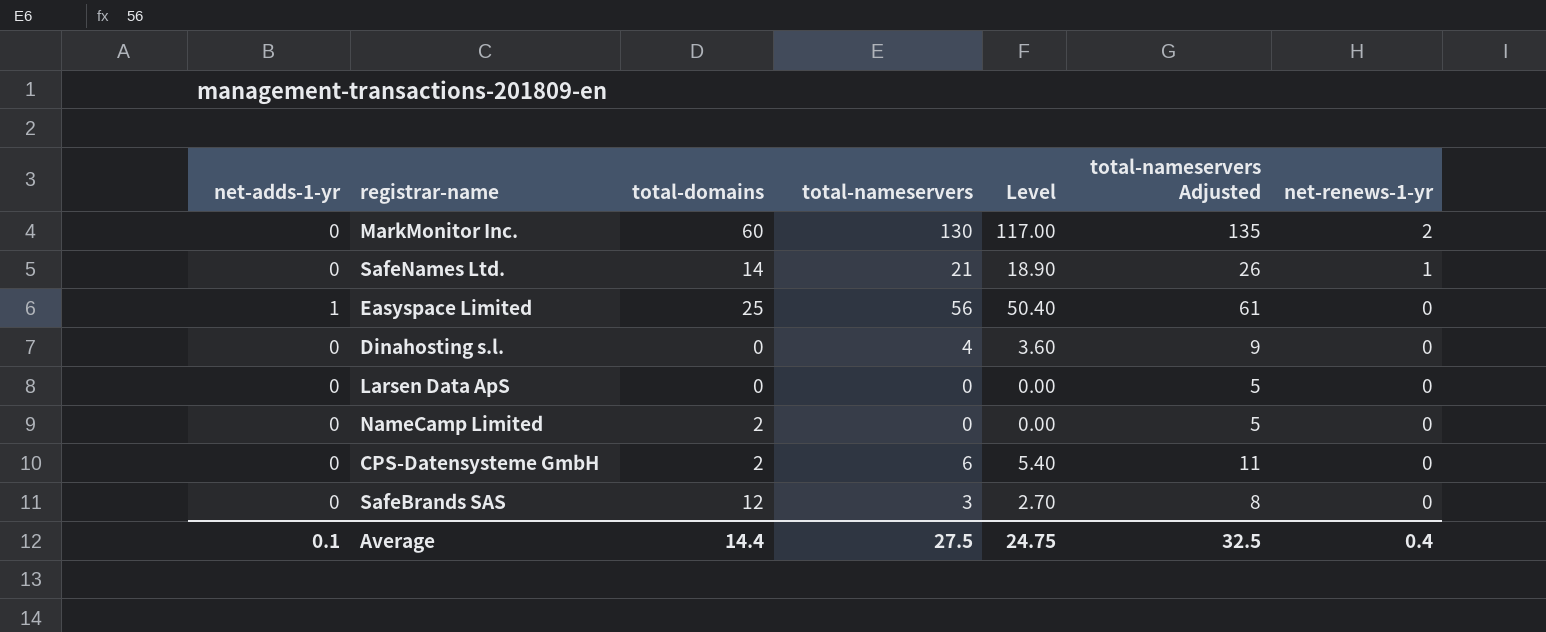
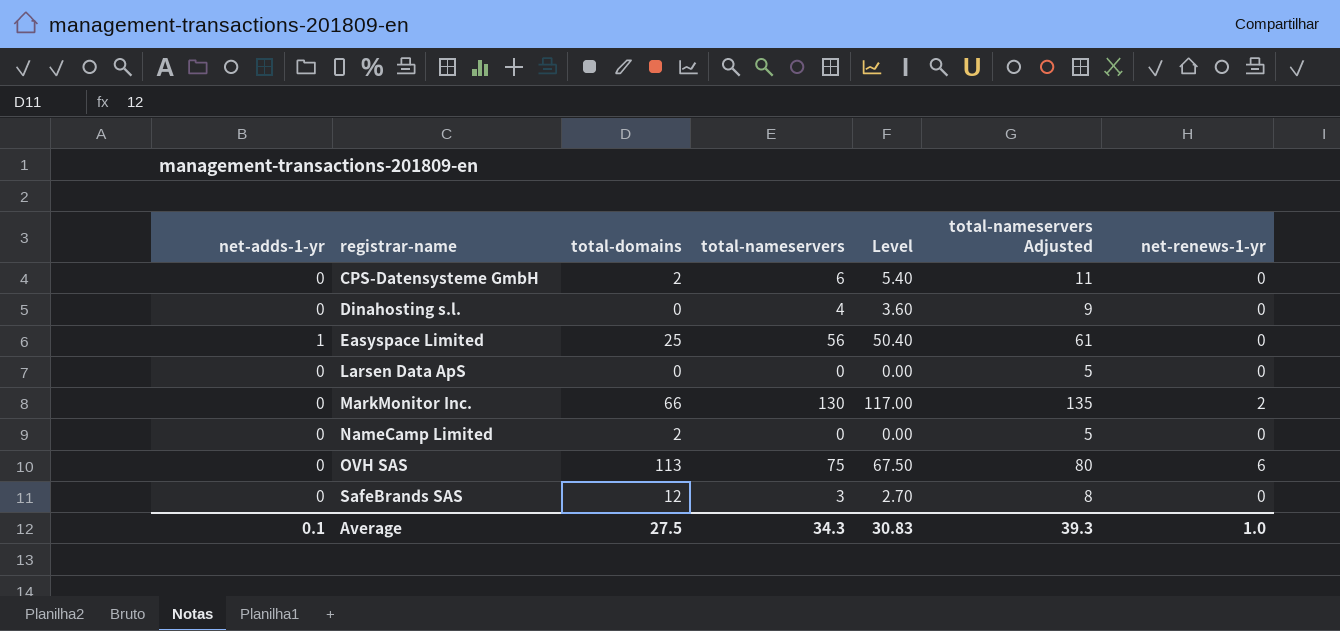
row order: net-renews-1-yr descending -> registrar-name ascending
row SafeNames Ltd.: 0 | 14 | 21 | 18.90 | 26 | 1 -> none
MarkMonitor Inc. | total-domains: 60 -> 66
row OVH SAS: none -> 0 | 113 | 75 | 67.50 | 80 | 6
Average | total-domains: 14.4 -> 27.5
Average | total-nameservers: 27.5 -> 34.3
Average | Level: 24.75 -> 30.83
Average | total-nameservers Adjusted: 32.5 -> 39.3
Average | net-renews-1-yr: 0.4 -> 1.0

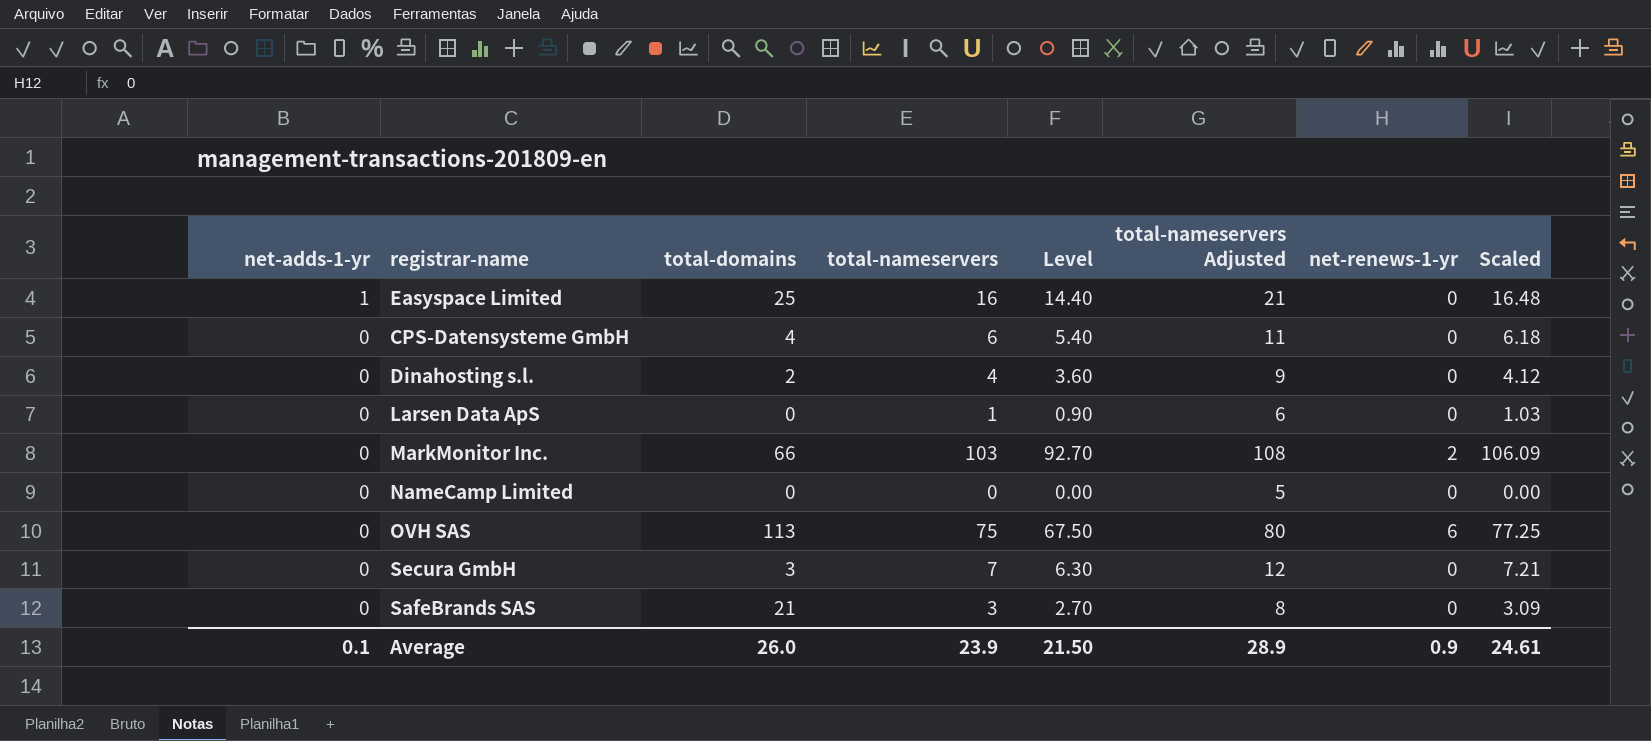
row order: registrar-name ascending -> net-adds-1-yr descending
column Scaled | formula: none -> [total-nameservers] * 1.03
Easyspace Limited | total-nameservers: 56 -> 16
Easyspace Limited | Level: 50.40 -> 14.40
Easyspace Limited | total-nameservers Adjusted: 61 -> 21
CPS-Datensysteme GmbH | total-domains: 2 -> 4
Dinahosting s.l. | total-domains: 0 -> 2
Larsen Data ApS | total-nameservers: 0 -> 1
Larsen Data ApS | Level: 0.00 -> 0.90
Larsen Data ApS | total-nameservers Adjusted: 5 -> 6
MarkMonitor Inc. | total-nameservers: 130 -> 103
MarkMonitor Inc. | Level: 117.00 -> 92.70
MarkMonitor Inc. | total-nameservers Adjusted: 135 -> 108
NameCamp Limited | total-domains: 2 -> 0
row Secura GmbH: none -> 0 | 3 | 7 | 6.30 | 12 | 0 | 7.21
SafeBrands SAS | total-domains: 12 -> 21
Average | total-domains: 27.5 -> 26.0
Average | total-nameservers: 34.3 -> 23.9
Average | Level: 30.83 -> 21.50
Average | total-nameservers Adjusted: 39.3 -> 28.9
Average | net-renews-1-yr: 1.0 -> 0.9

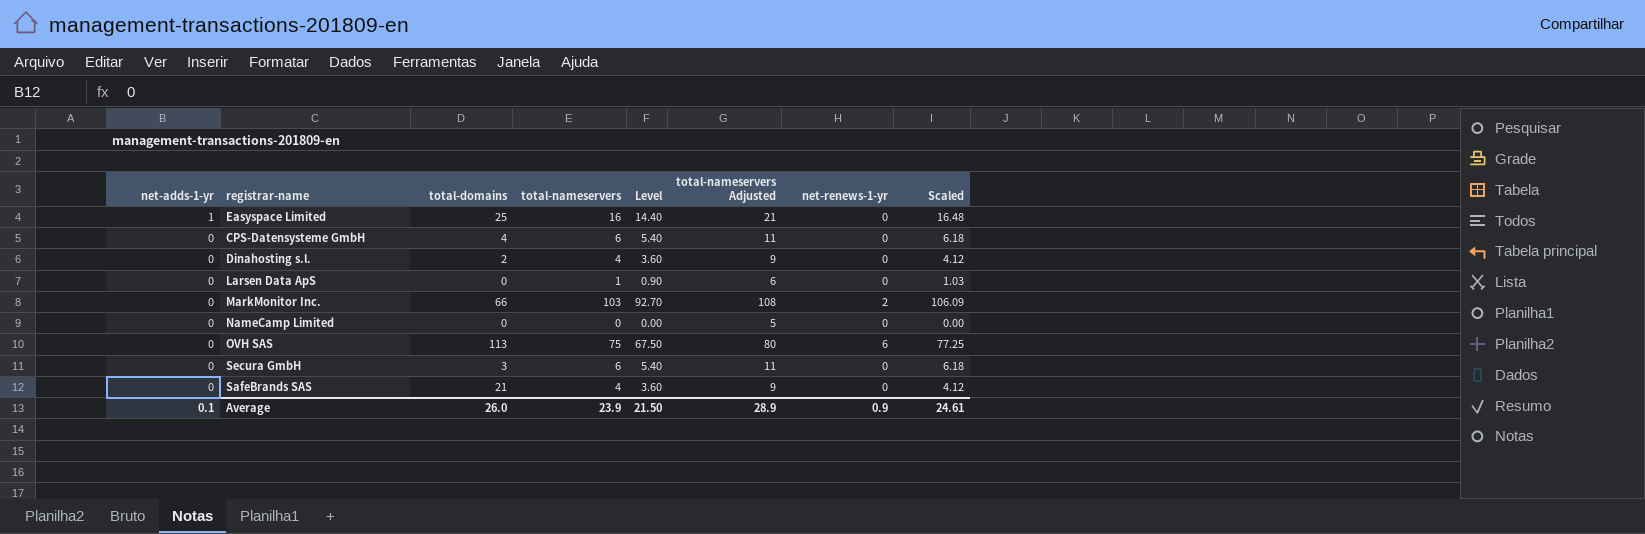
Secura GmbH | total-nameservers: 7 -> 6
Secura GmbH | Level: 6.30 -> 5.40
Secura GmbH | total-nameservers Adjusted: 12 -> 11
Secura GmbH | Scaled: 7.21 -> 6.18
SafeBrands SAS | total-nameservers: 3 -> 4
SafeBrands SAS | Level: 2.70 -> 3.60
SafeBrands SAS | total-nameservers Adjusted: 8 -> 9
SafeBrands SAS | Scaled: 3.09 -> 4.12

